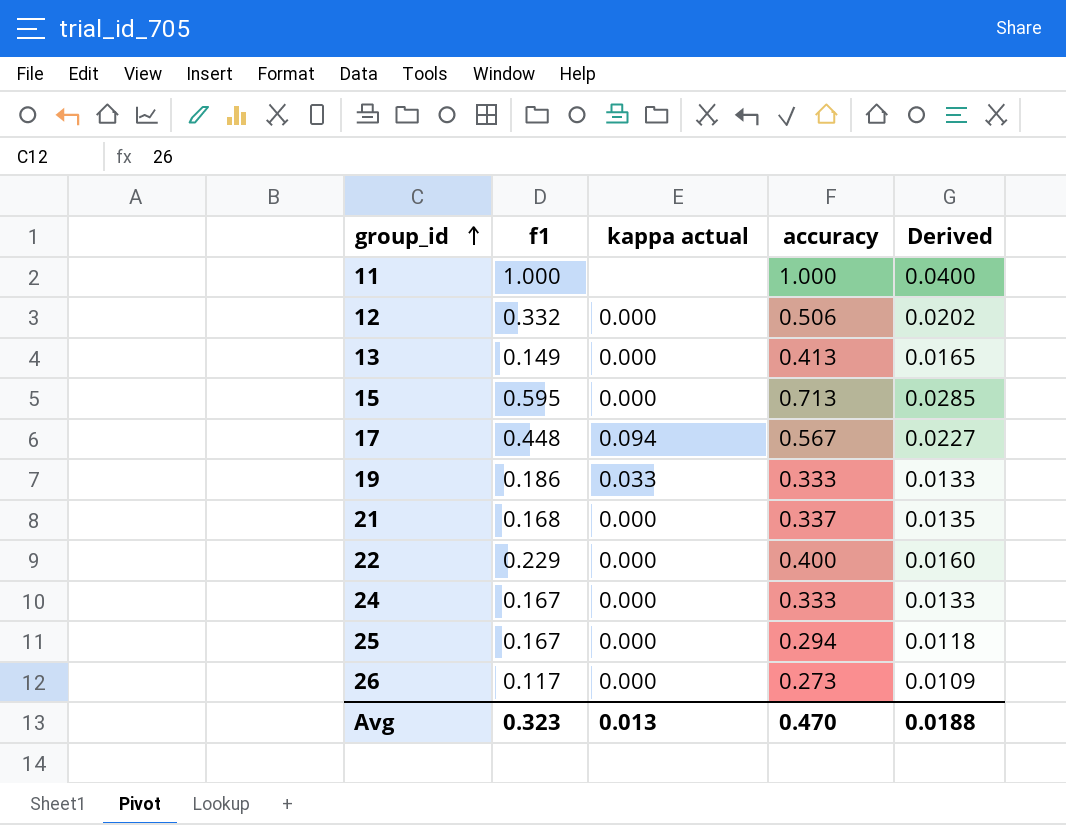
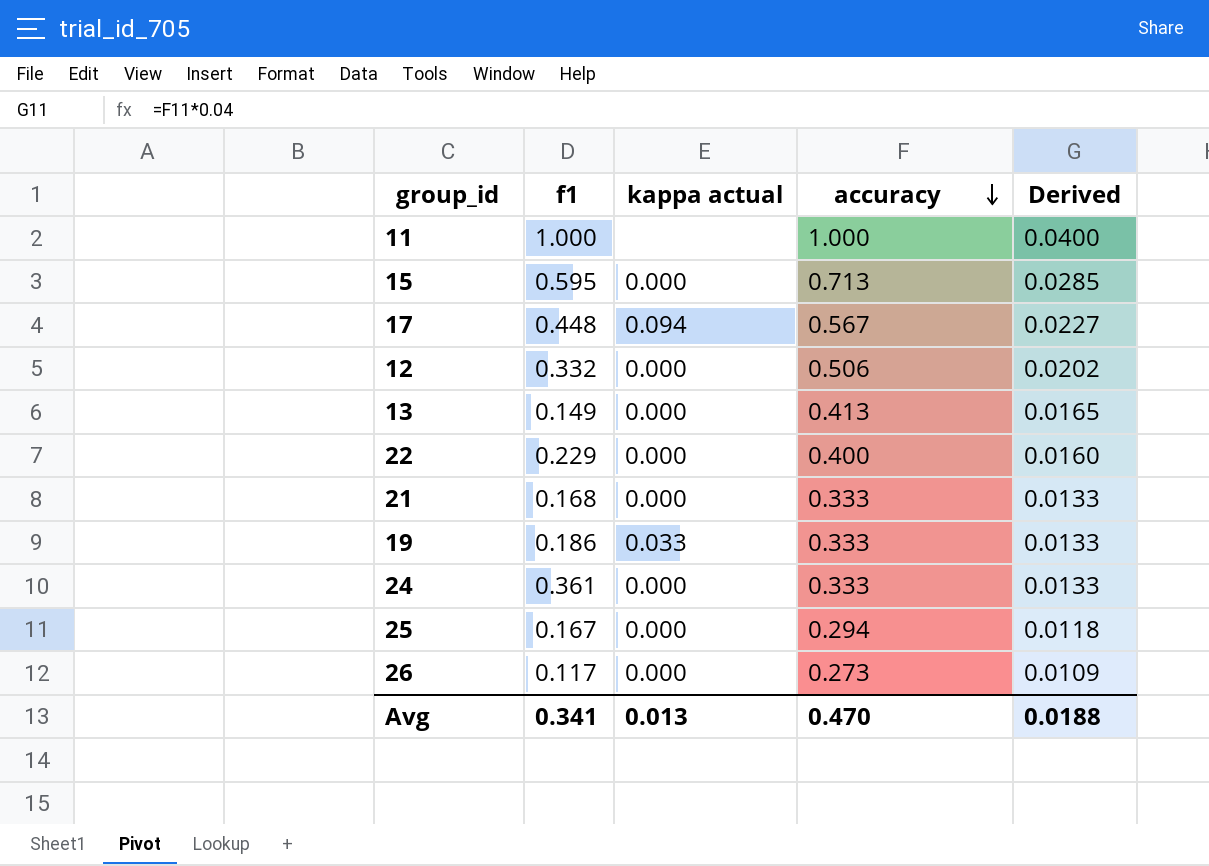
row order: group_id ascending -> accuracy descending
21 | accuracy: 0.337 -> 0.333
21 | Derived: 0.0135 -> 0.0133
24 | f1: 0.167 -> 0.361
Avg | f1: 0.323 -> 0.341

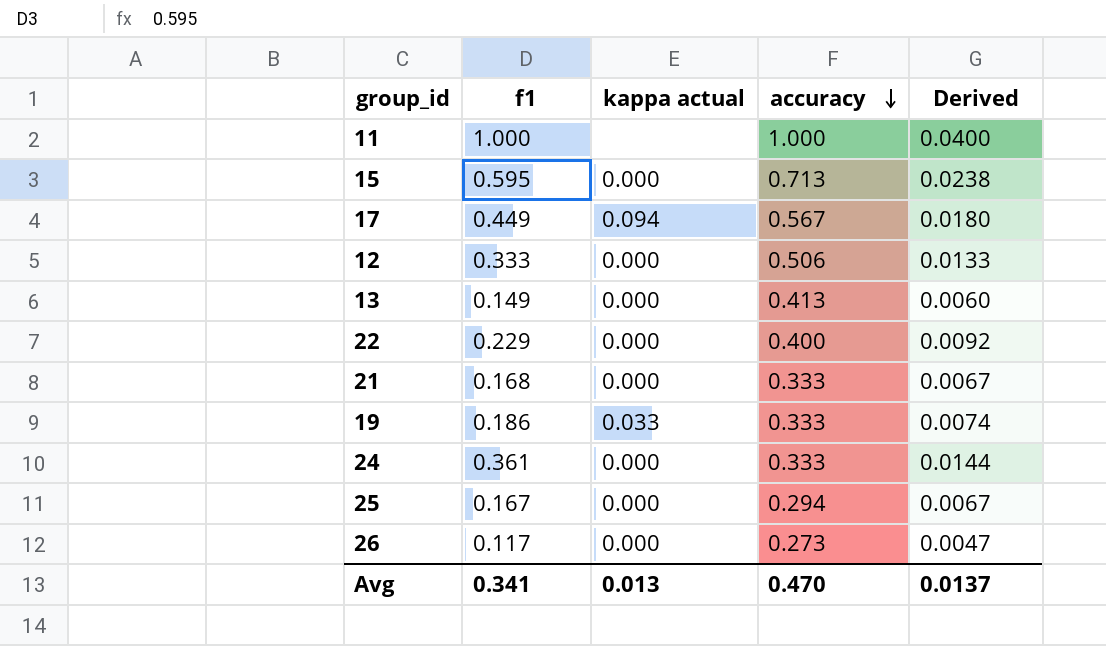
column Derived | formula: [accuracy] * 0.04 -> [f1] * 0.04
17 | f1: 0.448 -> 0.449
12 | f1: 0.332 -> 0.333
Avg | Derived: 0.0188 -> 0.0137

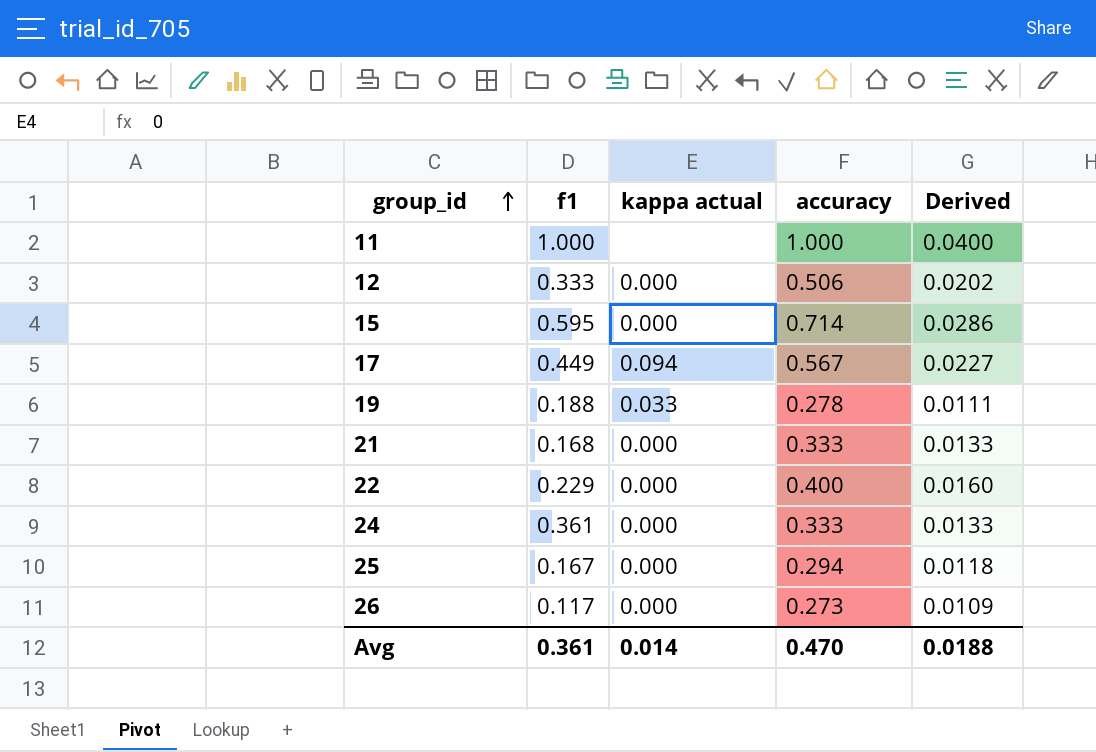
row order: accuracy descending -> group_id ascending
column Derived | formula: [f1] * 0.04 -> [accuracy] * 0.04
row 13: 0.149 | 0.000 | 0.413 | 0.0060 -> none
15 | accuracy: 0.713 -> 0.714
19 | f1: 0.186 -> 0.188
19 | accuracy: 0.333 -> 0.278
Avg | f1: 0.341 -> 0.361
Avg | kappa actual: 0.013 -> 0.014
Avg | Derived: 0.0137 -> 0.0188

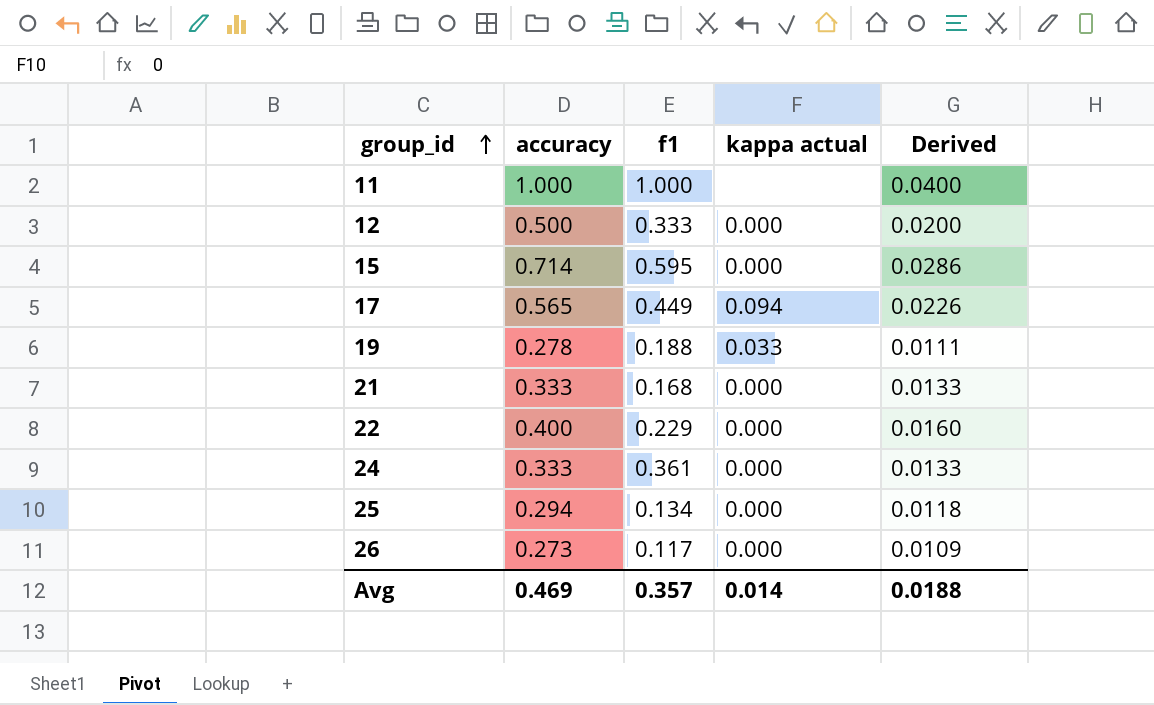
column accuracy | position: 4 -> 2
12 | accuracy: 0.506 -> 0.500
12 | Derived: 0.0202 -> 0.0200
17 | accuracy: 0.567 -> 0.565
17 | Derived: 0.0227 -> 0.0226
25 | f1: 0.167 -> 0.134
Avg | accuracy: 0.470 -> 0.469
Avg | f1: 0.361 -> 0.357

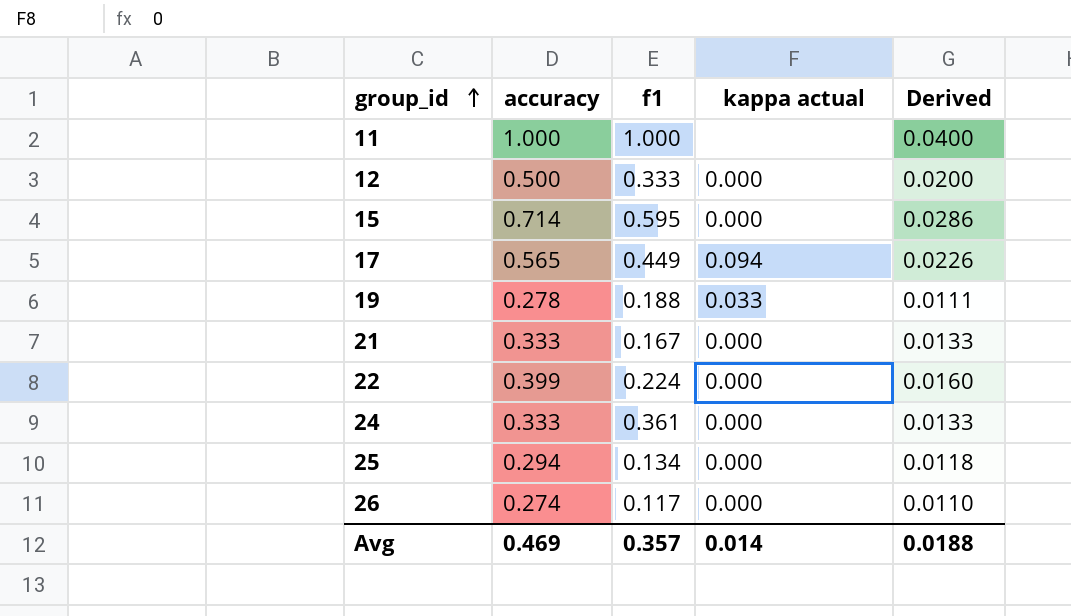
21 | f1: 0.168 -> 0.167
22 | accuracy: 0.400 -> 0.399
22 | f1: 0.229 -> 0.224
26 | accuracy: 0.273 -> 0.274
26 | Derived: 0.0109 -> 0.0110

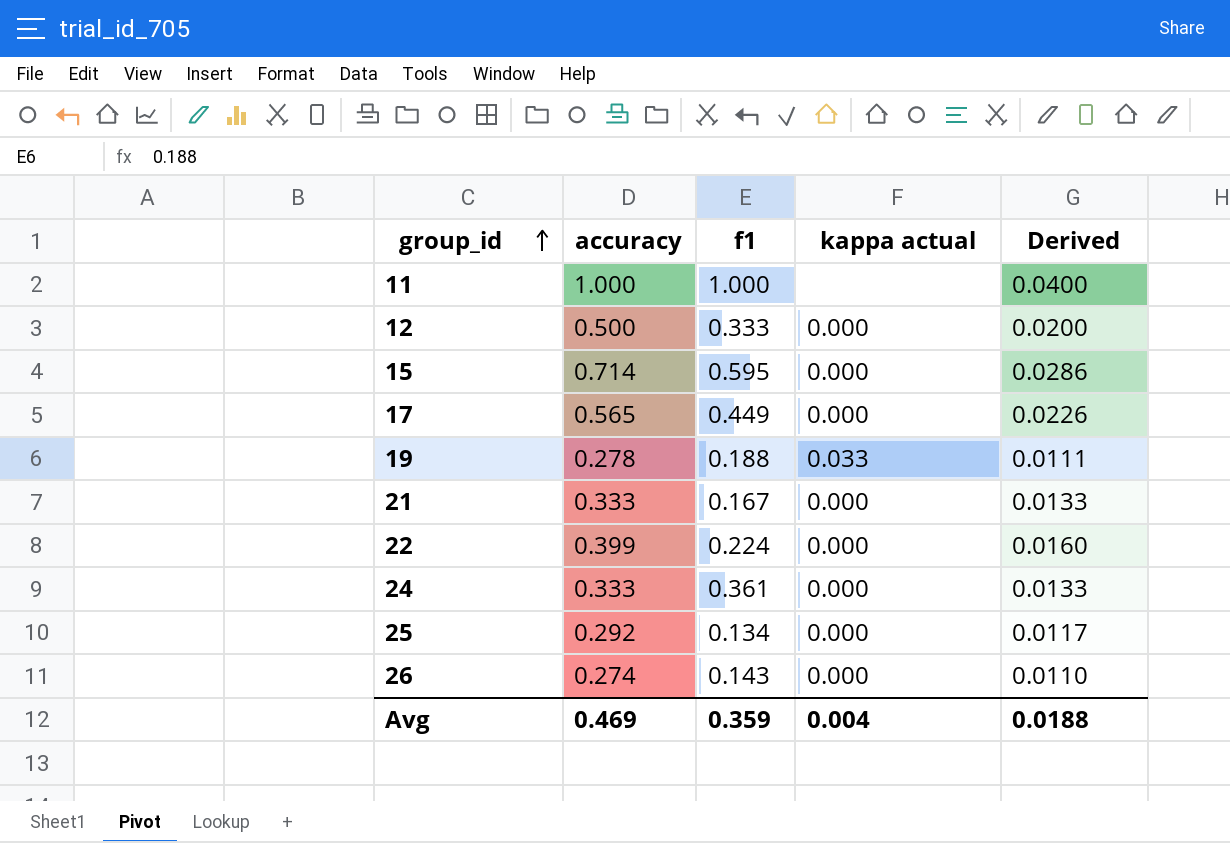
17 | kappa actual: 0.094 -> 0.000
25 | accuracy: 0.294 -> 0.292
25 | Derived: 0.0118 -> 0.0117
26 | f1: 0.117 -> 0.143
Avg | f1: 0.357 -> 0.359
Avg | kappa actual: 0.014 -> 0.004

